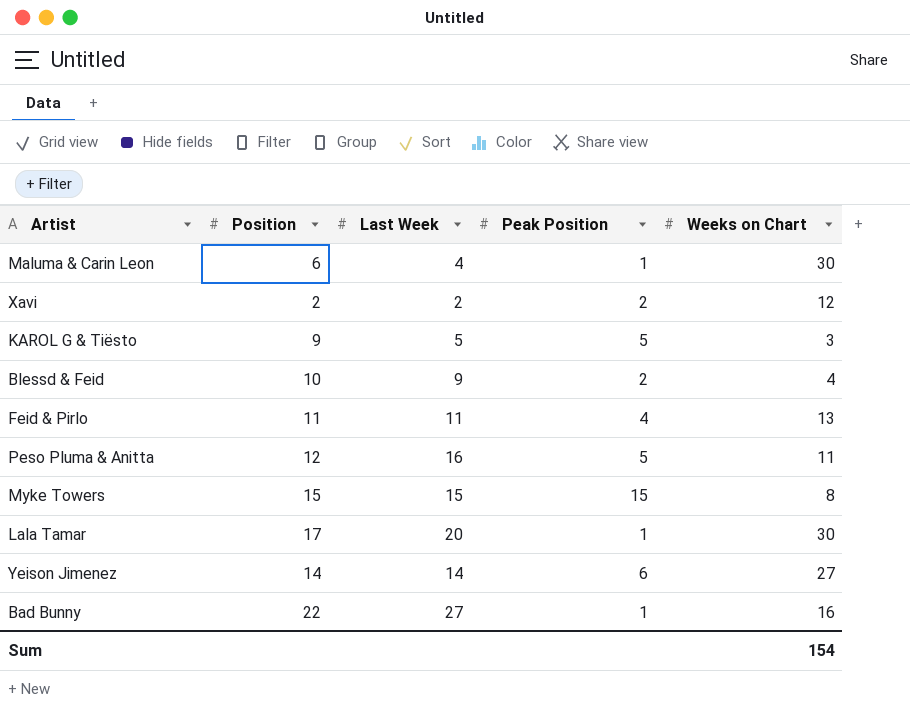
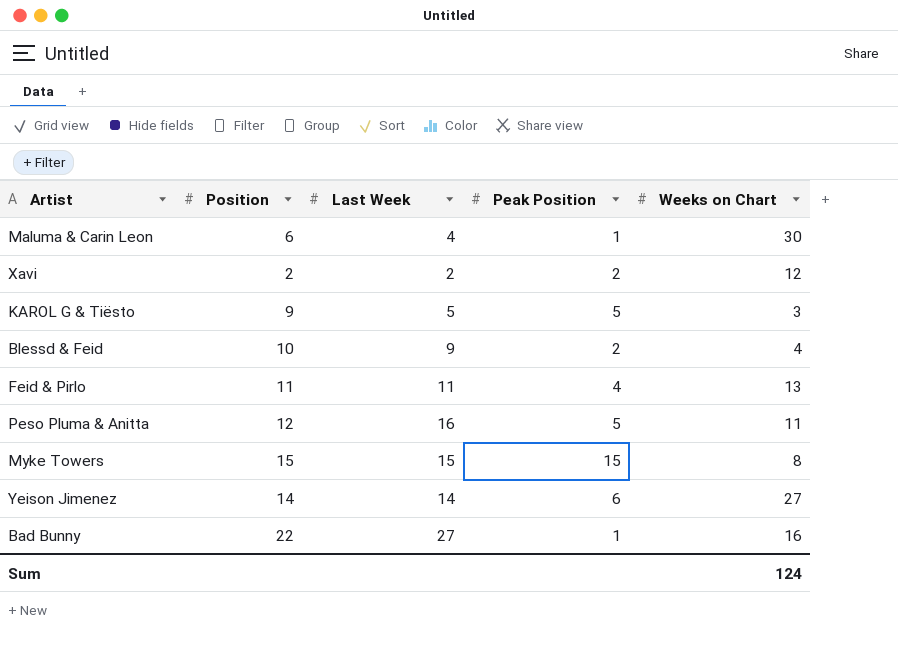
row Lala Tamar: 17 | 20 | 1 | 30 -> none
Sum | Weeks on Chart: 154 -> 124

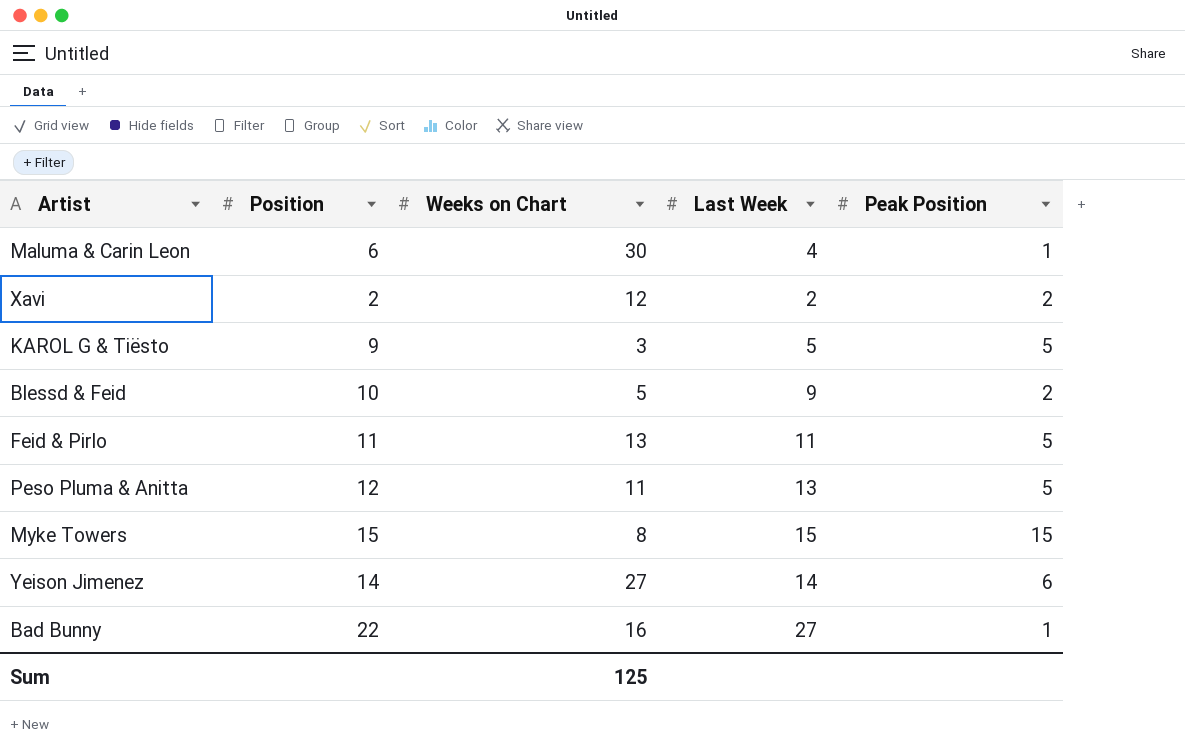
column Weeks on Chart | position: 5 -> 3
Blessd & Feid | Weeks on Chart: 4 -> 5
Feid & Pirlo | Peak Position: 4 -> 5
Peso Pluma & Anitta | Last Week: 16 -> 13
Sum | Weeks on Chart: 124 -> 125

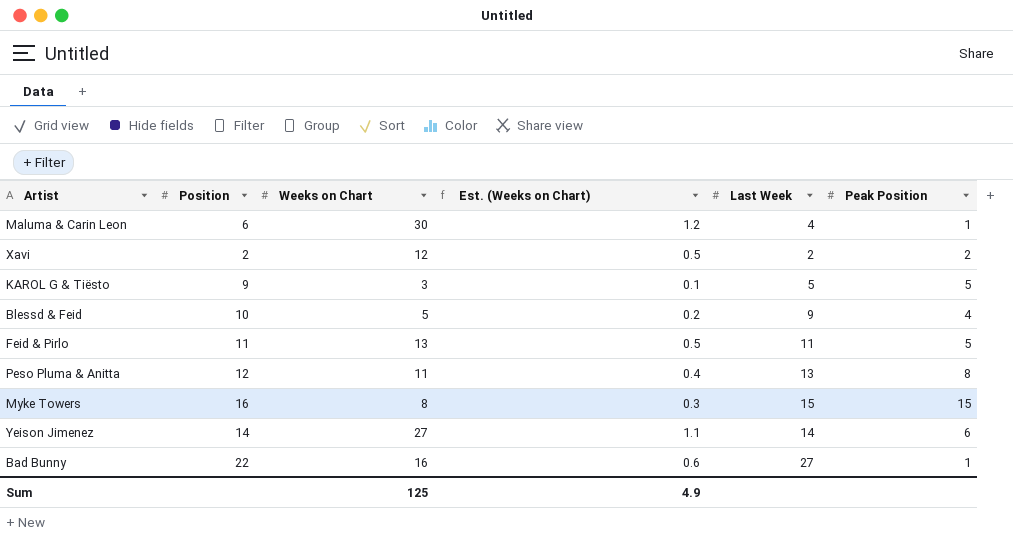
column Est. (Weeks on Chart) | formula: none -> [Weeks on Chart] * 0.04
Blessd & Feid | Peak Position: 2 -> 4
Peso Pluma & Anitta | Peak Position: 5 -> 8
Myke Towers | Position: 15 -> 16

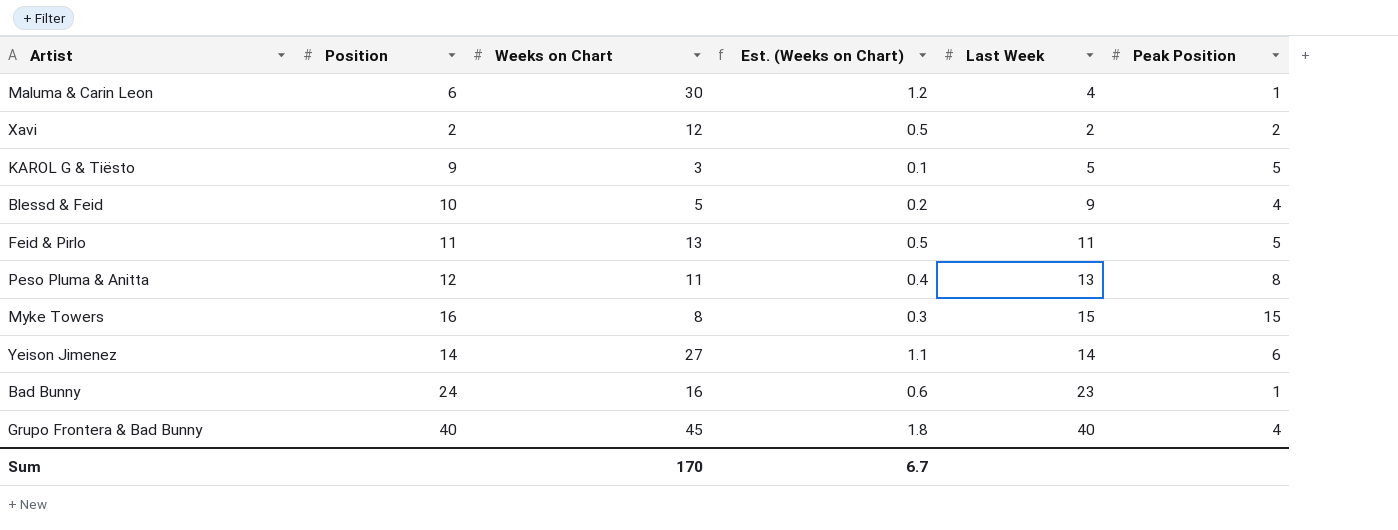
Bad Bunny | Position: 22 -> 24
Bad Bunny | Last Week: 27 -> 23
row Grupo Frontera & Bad Bunny: none -> 40 | 45 | 1.8 | 40 | 4
Sum | Weeks on Chart: 125 -> 170
Sum | Est. (Weeks on Chart): 4.9 -> 6.7

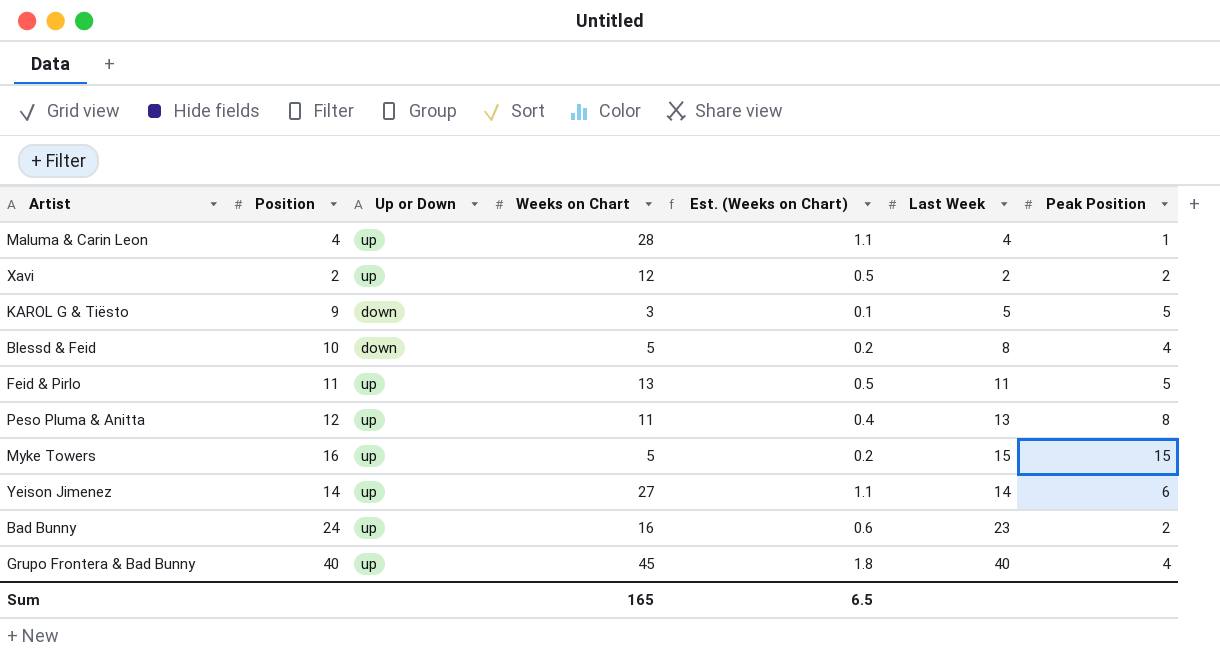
column Up or Down | position: none -> 3
Maluma & Carin Leon | Position: 6 -> 4
Maluma & Carin Leon | Weeks on Chart: 30 -> 28
Maluma & Carin Leon | Est. (Weeks on Chart): 1.2 -> 1.1
Blessd & Feid | Last Week: 9 -> 8
Myke Towers | Weeks on Chart: 8 -> 5
Myke Towers | Est. (Weeks on Chart): 0.3 -> 0.2
Bad Bunny | Peak Position: 1 -> 2
Sum | Weeks on Chart: 170 -> 165
Sum | Est. (Weeks on Chart): 6.7 -> 6.5

